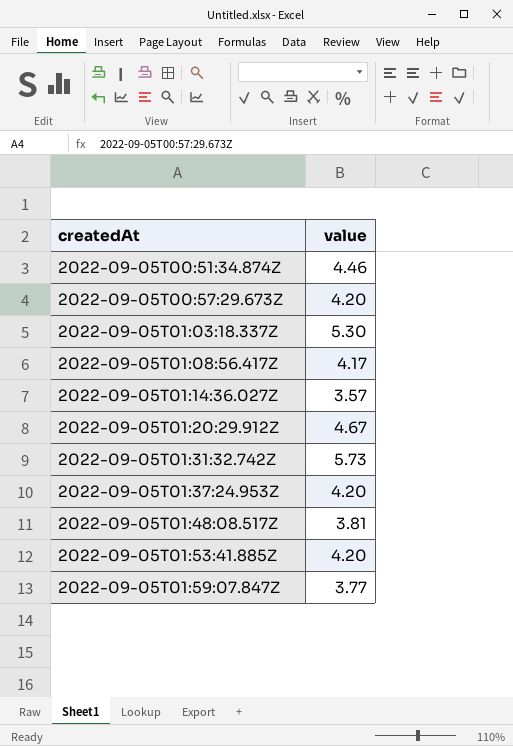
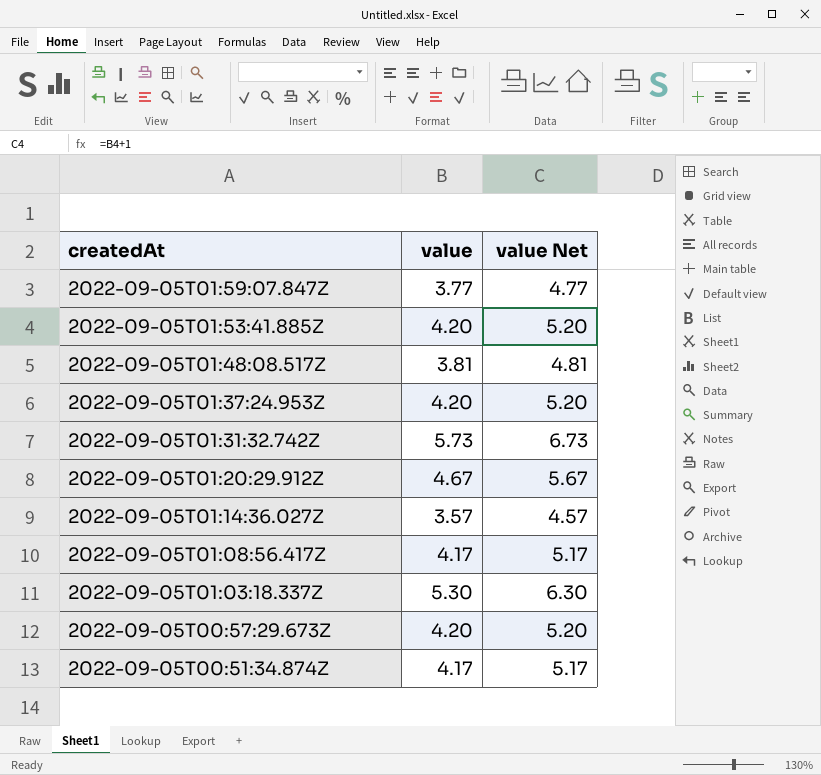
row order: createdAt ascending -> createdAt descending
column value Net | formula: none -> [value] + 1
2022-09-05T00:51:34.874Z | value: 4.46 -> 4.17

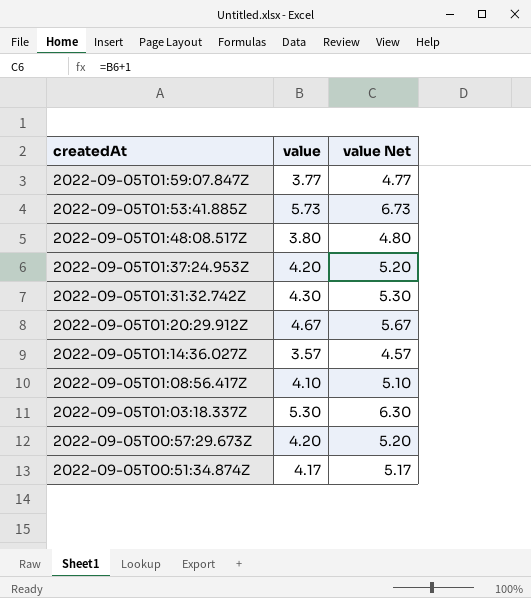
2022-09-05T01:53:41.885Z | value: 4.20 -> 5.73
2022-09-05T01:53:41.885Z | value Net: 5.20 -> 6.73
2022-09-05T01:48:08.517Z | value: 3.81 -> 3.80
2022-09-05T01:48:08.517Z | value Net: 4.81 -> 4.80
2022-09-05T01:31:32.742Z | value: 5.73 -> 4.30
2022-09-05T01:31:32.742Z | value Net: 6.73 -> 5.30
2022-09-05T01:08:56.417Z | value: 4.17 -> 4.10
2022-09-05T01:08:56.417Z | value Net: 5.17 -> 5.10

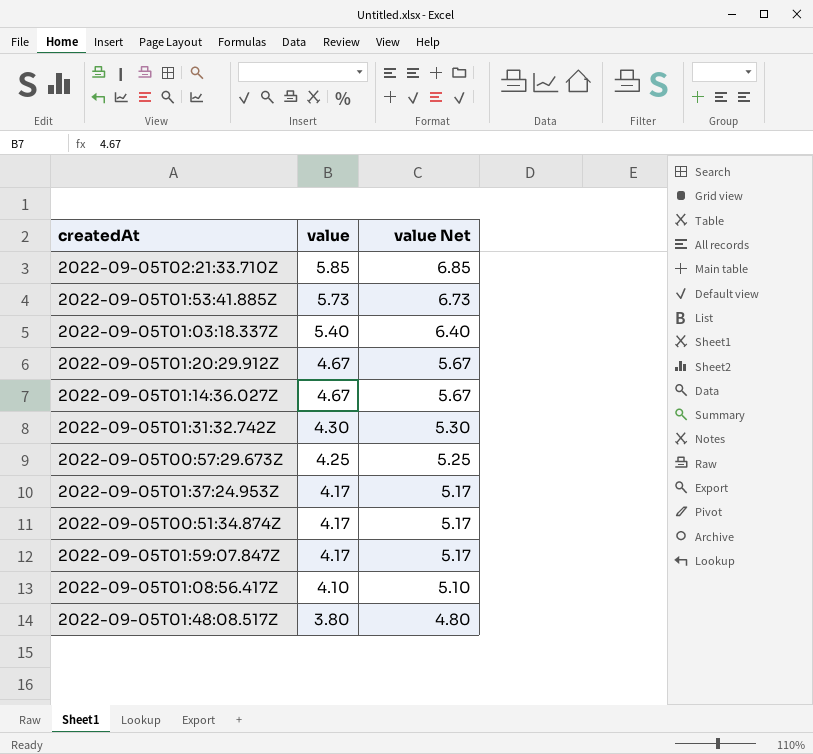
row order: createdAt descending -> value descending
row 2022-09-05T02:21:33.710Z: none -> 5.85 | 6.85
2022-09-05T01:03:18.337Z | value: 5.30 -> 5.40
2022-09-05T01:03:18.337Z | value Net: 6.30 -> 6.40
2022-09-05T01:14:36.027Z | value: 3.57 -> 4.67
2022-09-05T01:14:36.027Z | value Net: 4.57 -> 5.67
2022-09-05T00:57:29.673Z | value: 4.20 -> 4.25
2022-09-05T00:57:29.673Z | value Net: 5.20 -> 5.25
2022-09-05T01:37:24.953Z | value: 4.20 -> 4.17
2022-09-05T01:37:24.953Z | value Net: 5.20 -> 5.17
2022-09-05T01:59:07.847Z | value: 3.77 -> 4.17
2022-09-05T01:59:07.847Z | value Net: 4.77 -> 5.17

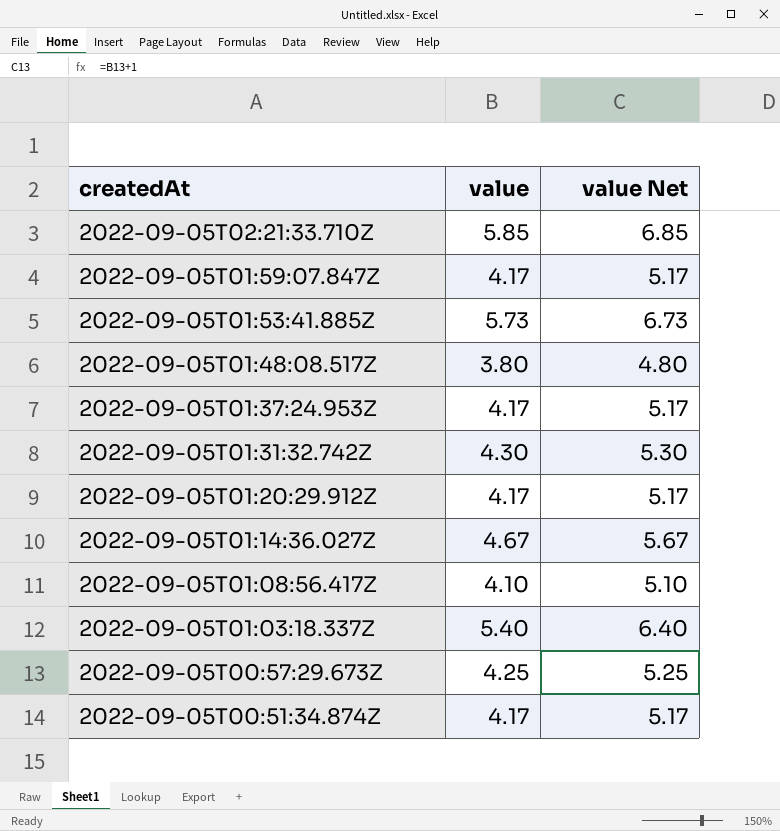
row order: value descending -> createdAt descending
2022-09-05T01:20:29.912Z | value: 4.67 -> 4.17
2022-09-05T01:20:29.912Z | value Net: 5.67 -> 5.17

